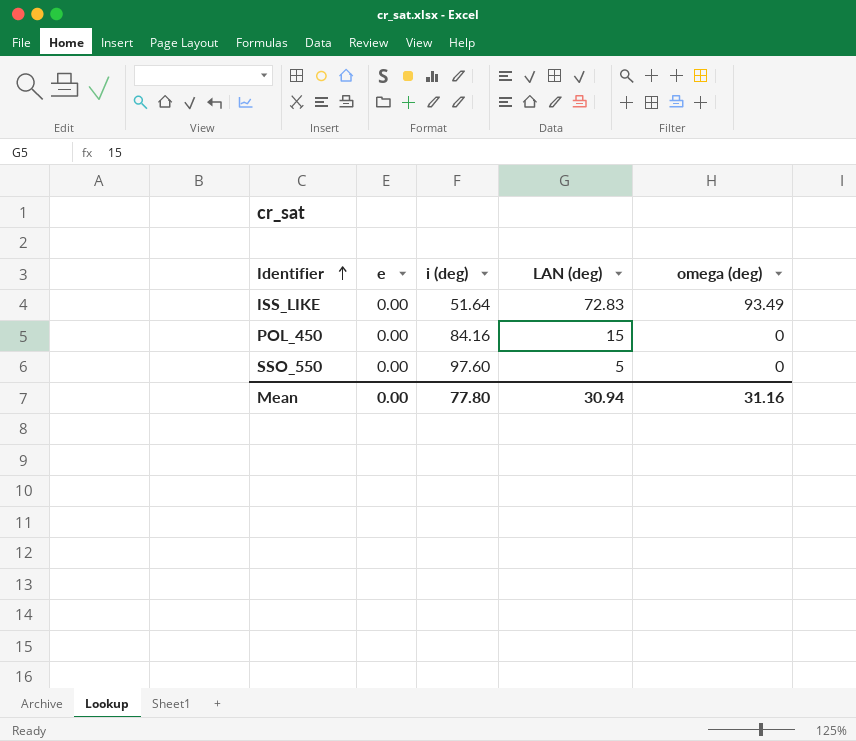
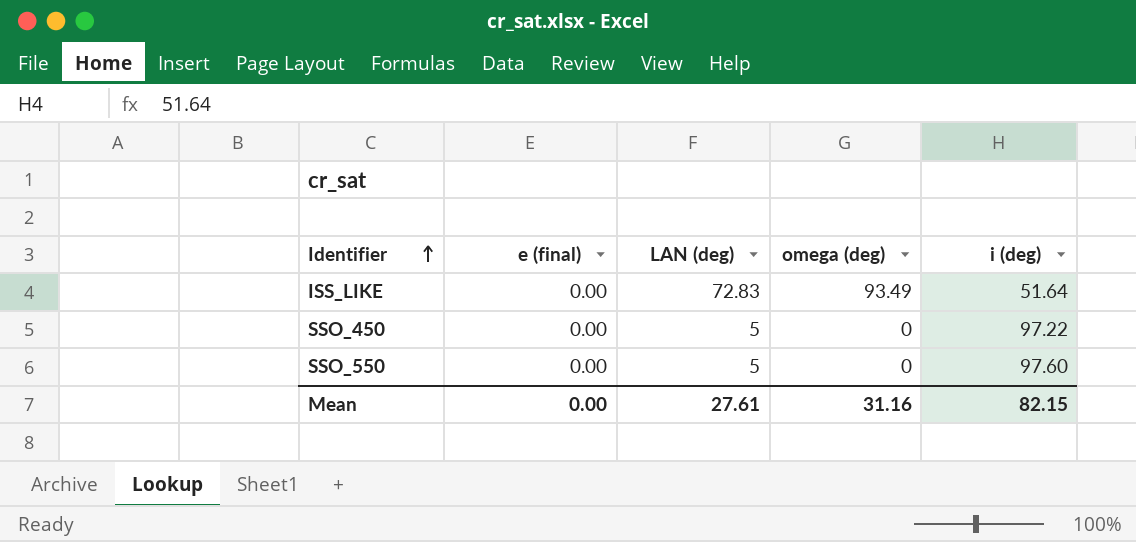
column name: e -> e (final)
column i (deg) | position: 3 -> 5
row POL_450: 0.00 | 84.16 | 15 | 0 -> none
row SSO_450: none -> 0.00 | 5 | 0 | 97.22
Mean | LAN (deg): 30.94 -> 27.61
Mean | i (deg): 77.80 -> 82.15

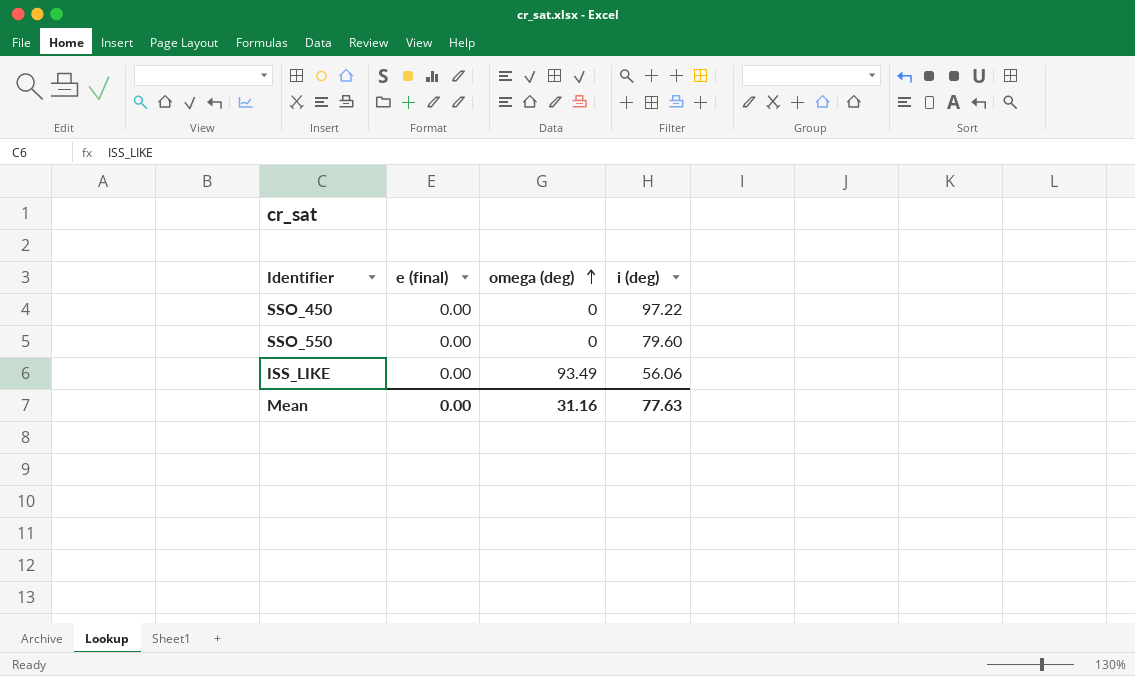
row order: Identifier ascending -> omega (deg) ascending
column LAN (deg) | position: 3 -> none
SSO_550 | i (deg): 97.60 -> 79.60
ISS_LIKE | i (deg): 51.64 -> 56.06
Mean | i (deg): 82.15 -> 77.63

